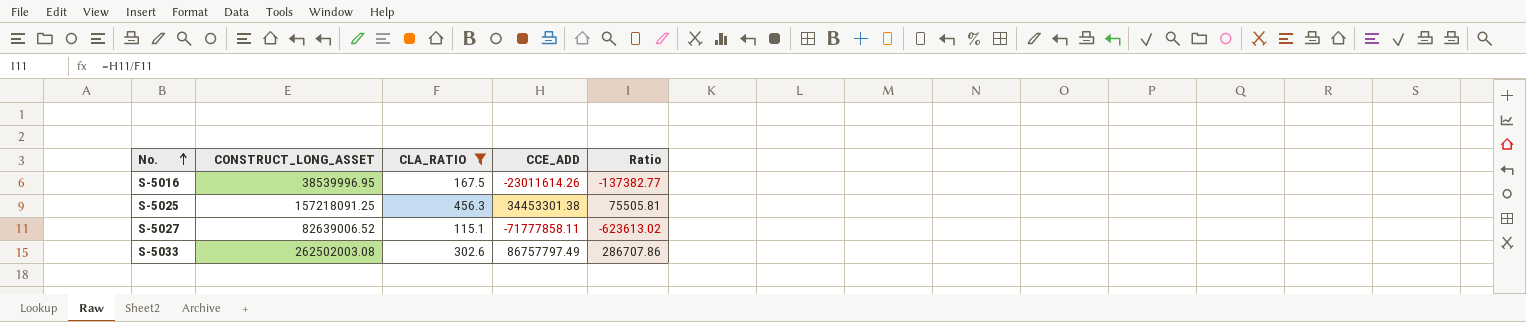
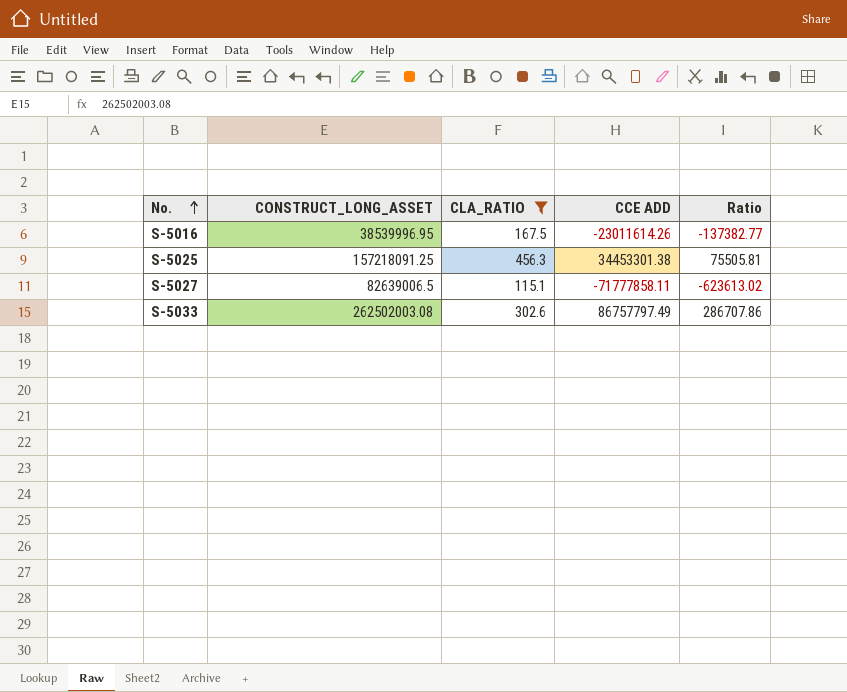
column name: CCE_ADD -> CCE ADD
S-5027 | CONSTRUCT_LONG_ASSET: 82639006.52 -> 82639006.5

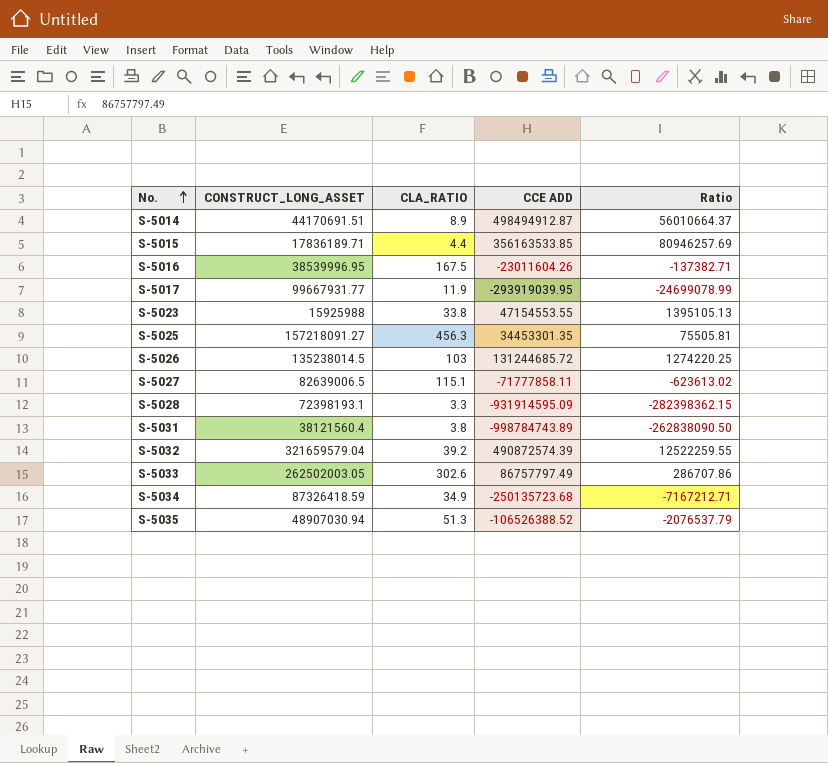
filter: CLA_RATIO >= 115.1 -> none
S-5016 | CCE ADD: -23011614.26 -> -23011604.26
S-5016 | Ratio: -137382.77 -> -137382.71
S-5025 | CONSTRUCT_LONG_ASSET: 157218091.25 -> 157218091.27
S-5025 | CCE ADD: 34453301.38 -> 34453301.35
S-5033 | CONSTRUCT_LONG_ASSET: 262502003.08 -> 262502003.05

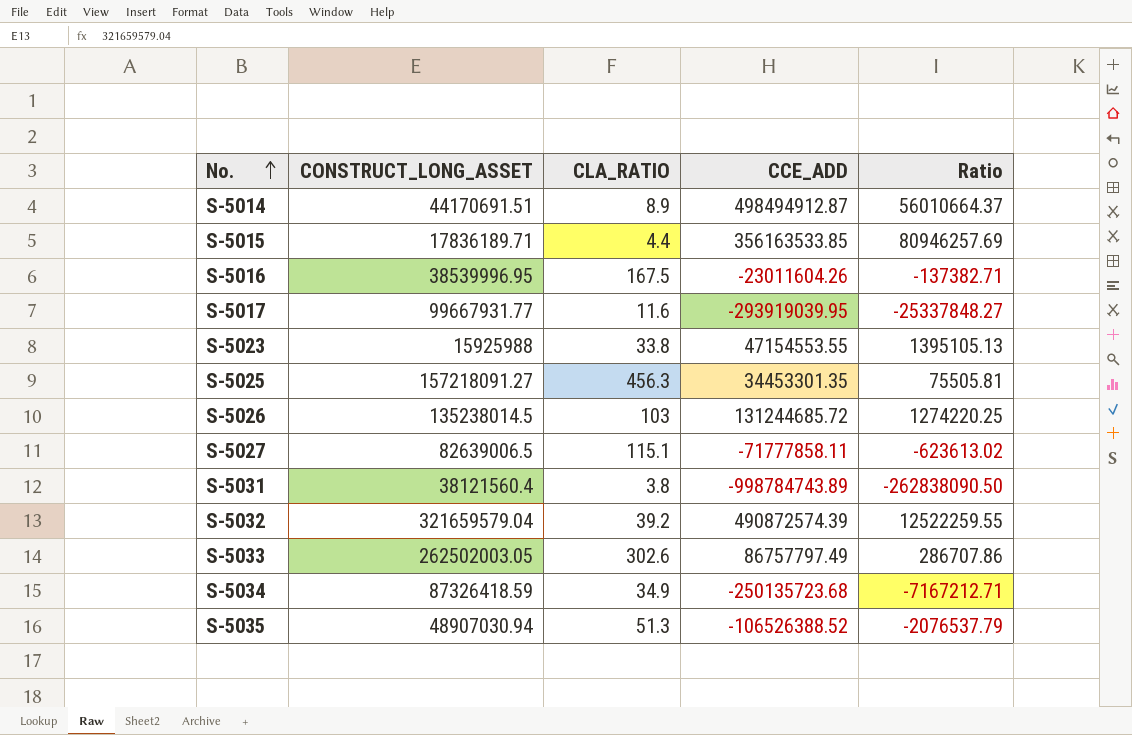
column name: CCE ADD -> CCE_ADD
row S-5028: 72398193.1 | 3.3 | -931914595.09 | -282398362.15 -> none
S-5017 | CLA_RATIO: 11.9 -> 11.6
S-5017 | Ratio: -24699078.99 -> -25337848.27

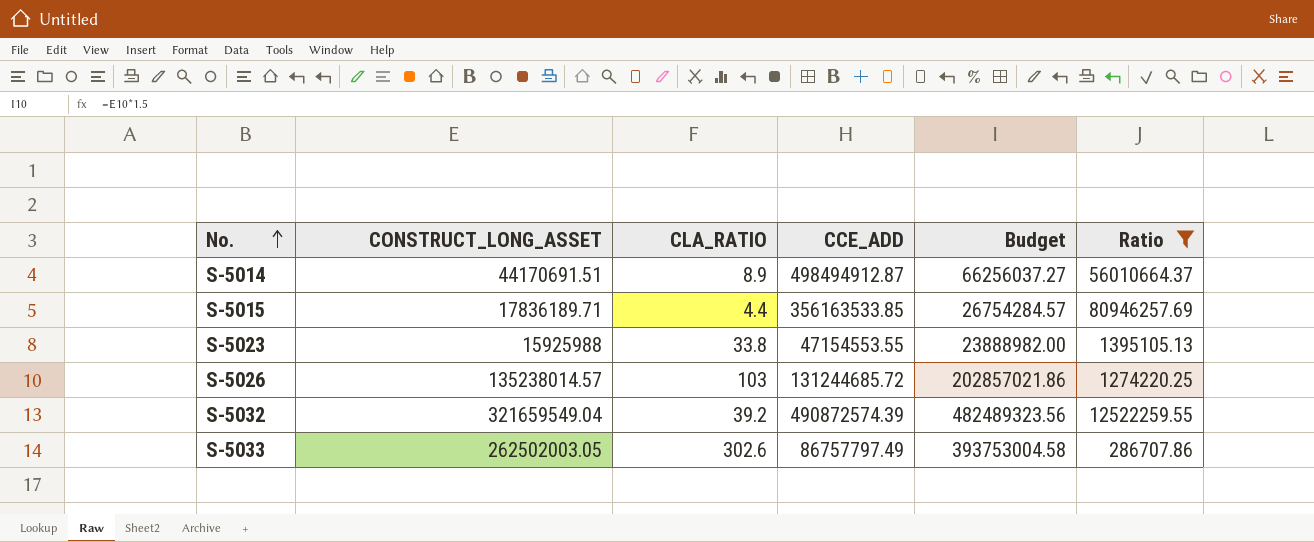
filter: none -> Ratio >= 286707.86
column Budget | formula: none -> [CONSTRUCT_LONG_ASSET] * 1.5
S-5026 | CONSTRUCT_LONG_ASSET: 135238014.5 -> 135238014.57
S-5032 | CONSTRUCT_LONG_ASSET: 321659579.04 -> 321659549.04

